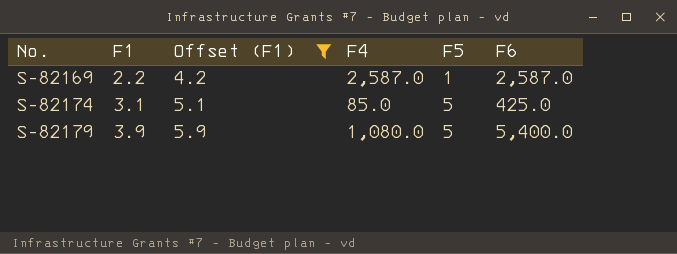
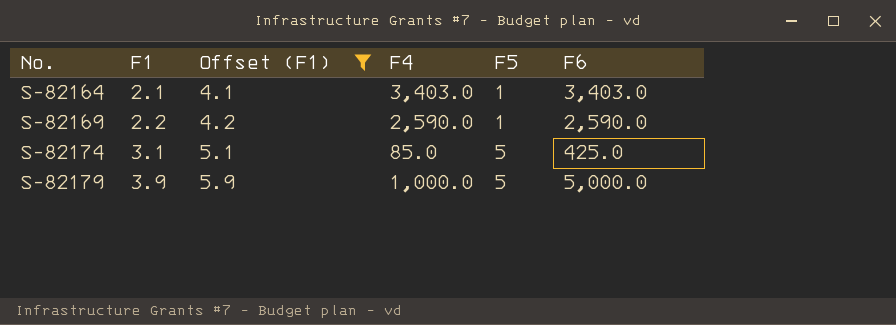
row S-82164: none -> 2.1 | 4.1 | 3,403.0 | 1 | 3,403.0
S-82169 | F4: 2,587.0 -> 2,590.0
S-82169 | F6: 2,587.0 -> 2,590.0
S-82179 | F4: 1,080.0 -> 1,000.0
S-82179 | F6: 5,400.0 -> 5,000.0

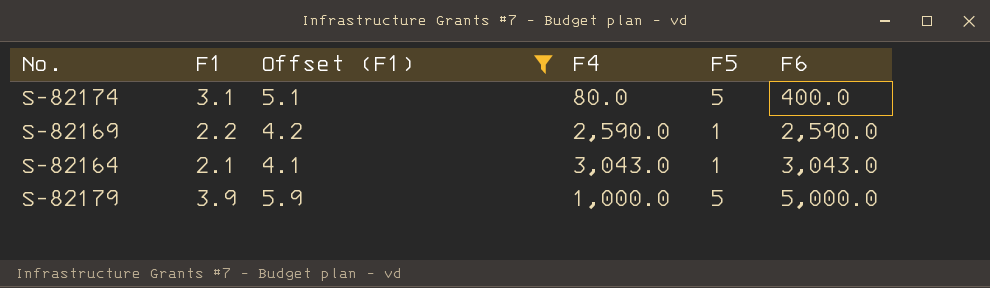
row order: No. ascending -> F6 ascending
S-82174 | F4: 85.0 -> 80.0
S-82174 | F6: 425.0 -> 400.0
S-82164 | F4: 3,403.0 -> 3,043.0
S-82164 | F6: 3,403.0 -> 3,043.0

